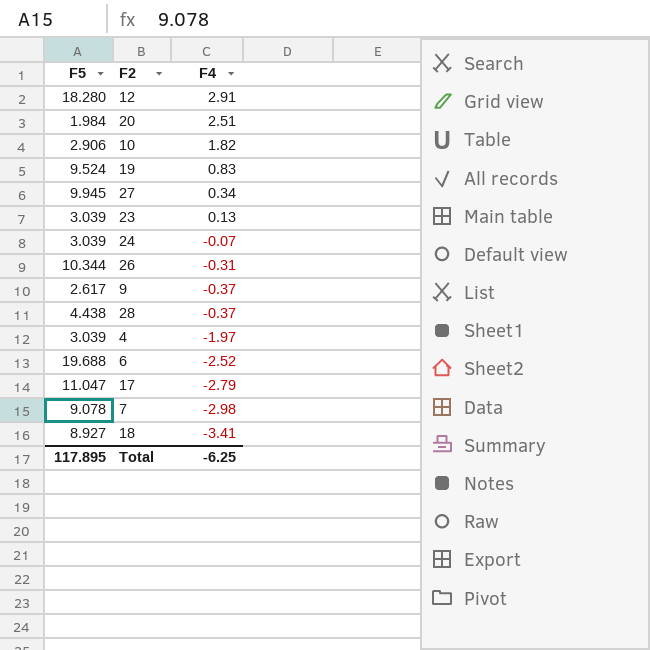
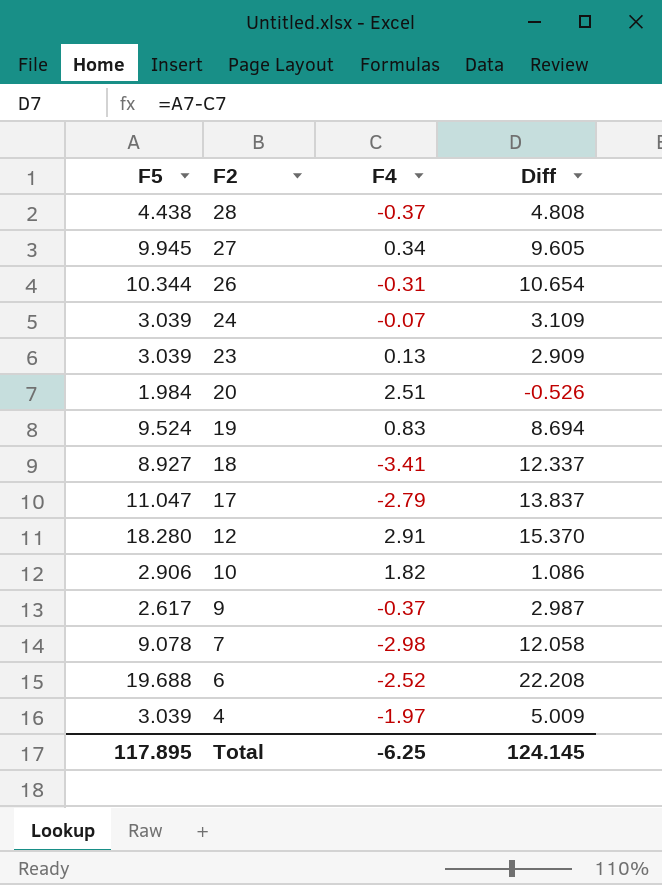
row order: F4 descending -> F2 descending
column Diff | formula: none -> [F5] - [F4]

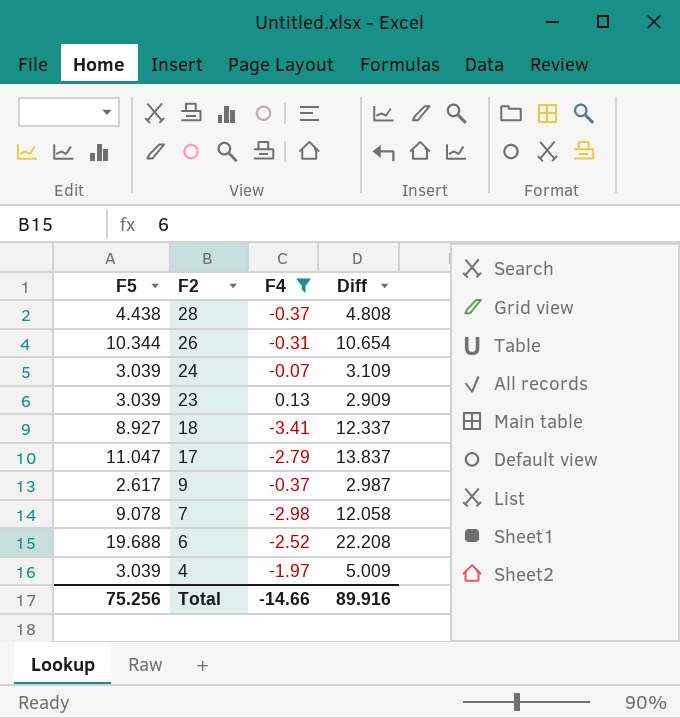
filter: none -> F4 <= 0.13
Total | F5: 117.895 -> 75.256
Total | F4: -6.25 -> -14.66
Total | Diff: 124.145 -> 89.916

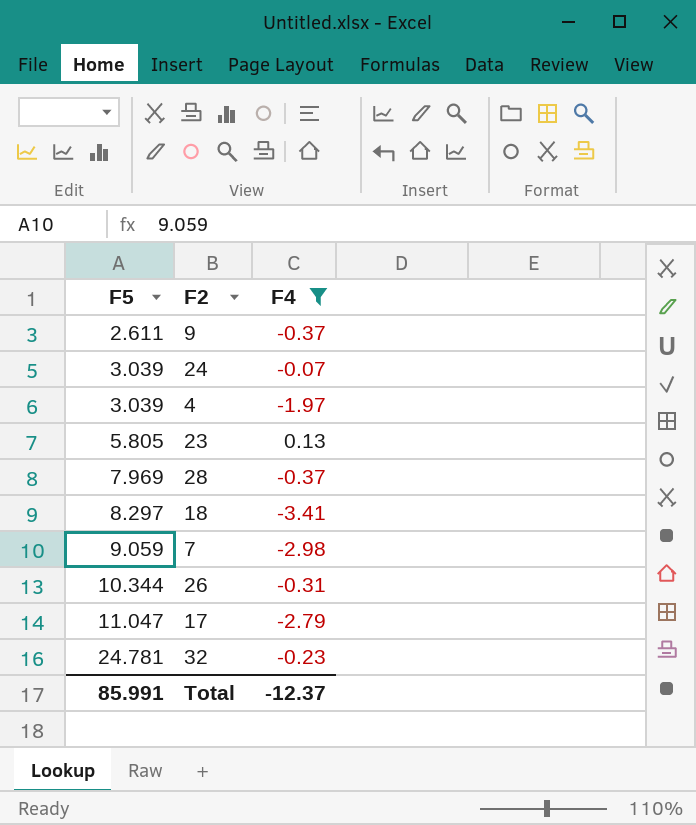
row order: F2 descending -> F5 ascending
column Diff | formula: [F5] - [F4] -> none
row 6: 19.688 | -2.52 | 22.208 -> none
9 | F5: 2.617 -> 2.611
23 | F5: 3.039 -> 5.805
28 | F5: 4.438 -> 7.969
18 | F5: 8.927 -> 8.297
7 | F5: 9.078 -> 9.059
row 32: none -> 24.781 | -0.23
Total | F5: 75.256 -> 85.991
Total | F4: -14.66 -> -12.37

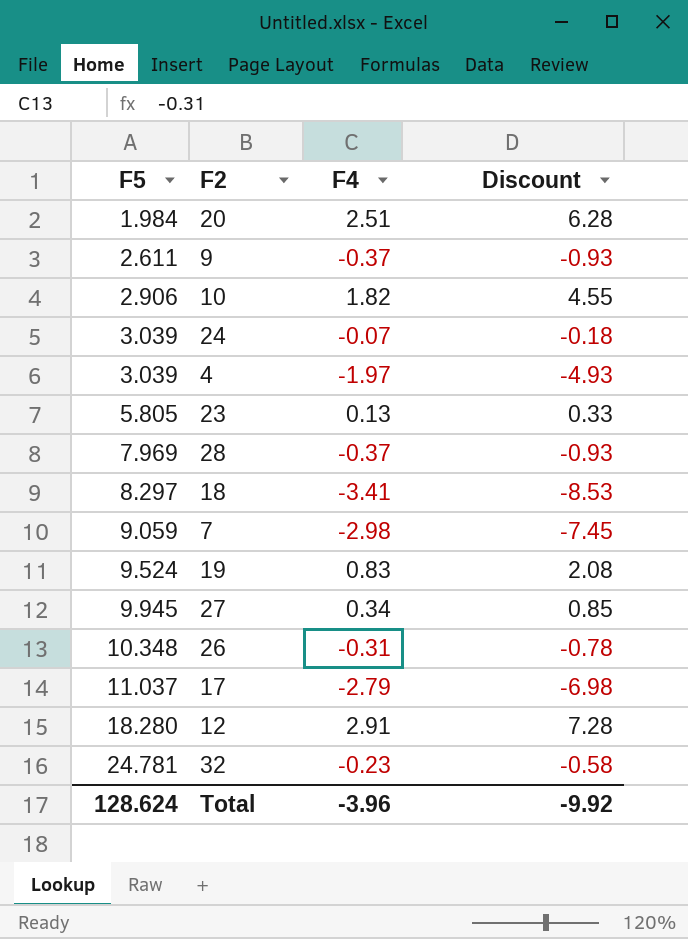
filter: F4 <= 0.13 -> none
column Discount | formula: none -> [F4] * 2.5
26 | F5: 10.344 -> 10.348
17 | F5: 11.047 -> 11.037
Total | F5: 85.991 -> 128.624
Total | F4: -12.37 -> -3.96

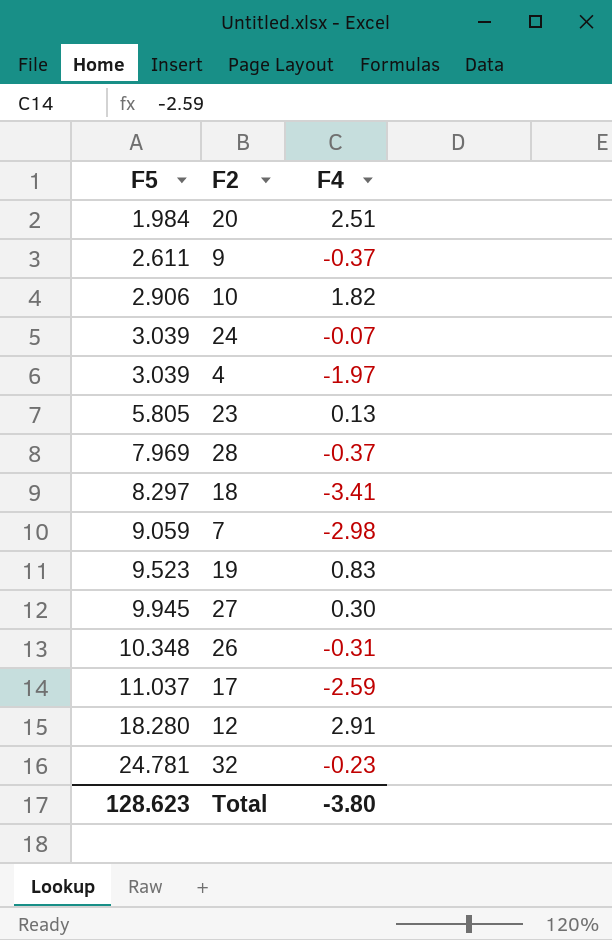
column Discount | formula: [F4] * 2.5 -> none
19 | F5: 9.524 -> 9.523
27 | F4: 0.34 -> 0.30
17 | F4: -2.79 -> -2.59
Total | F5: 128.624 -> 128.623
Total | F4: -3.96 -> -3.80

